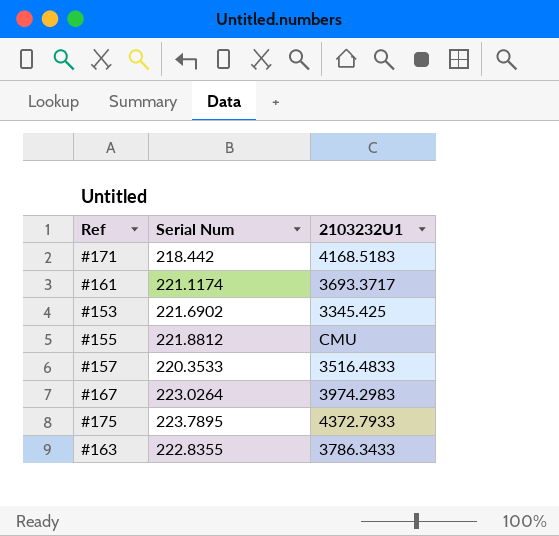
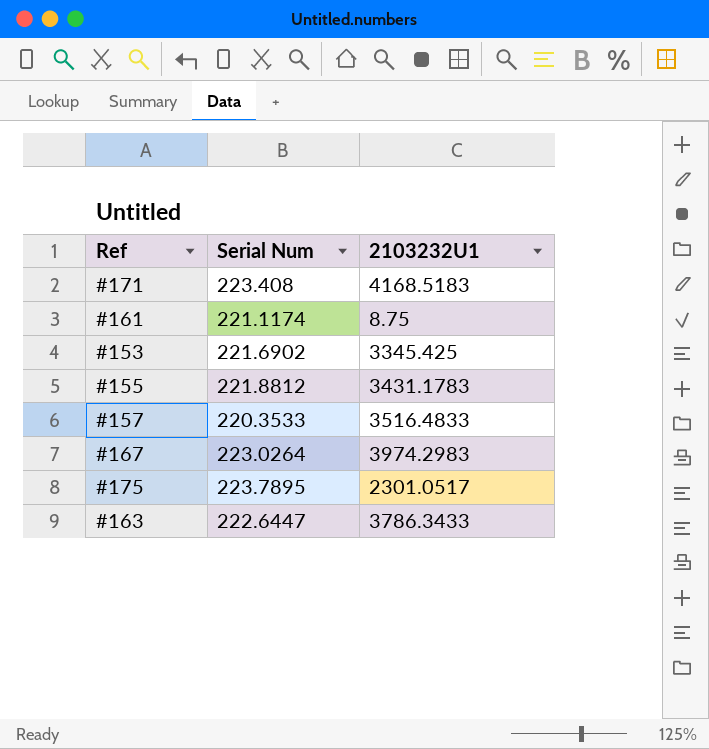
#171 | Serial Num: 218.442 -> 223.408
#161 | 2103232U1: 3693.3717 -> 8.75
#155 | 2103232U1: CMU -> 3431.1783
#175 | 2103232U1: 4372.7933 -> 2301.0517
#163 | Serial Num: 222.8355 -> 222.6447

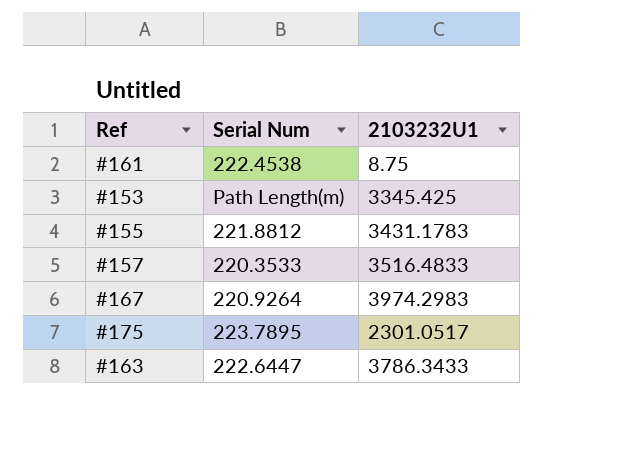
row #171: 223.408 | 4168.5183 -> none
#161 | Serial Num: 221.1174 -> 222.4538
#153 | Serial Num: 221.6902 -> Path Length(m)
#167 | Serial Num: 223.0264 -> 220.9264

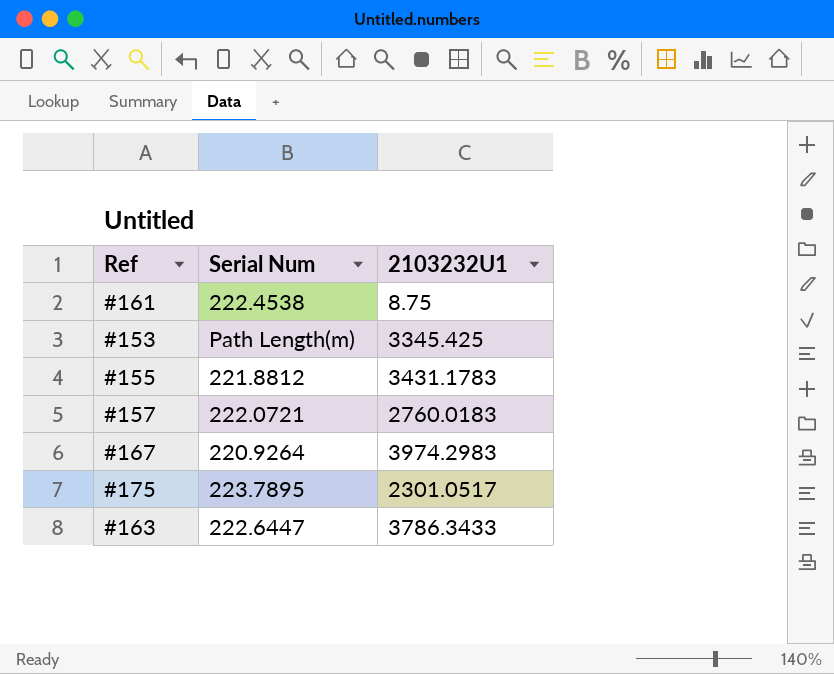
#157 | Serial Num: 220.3533 -> 222.0721
#157 | 2103232U1: 3516.4833 -> 2760.0183

